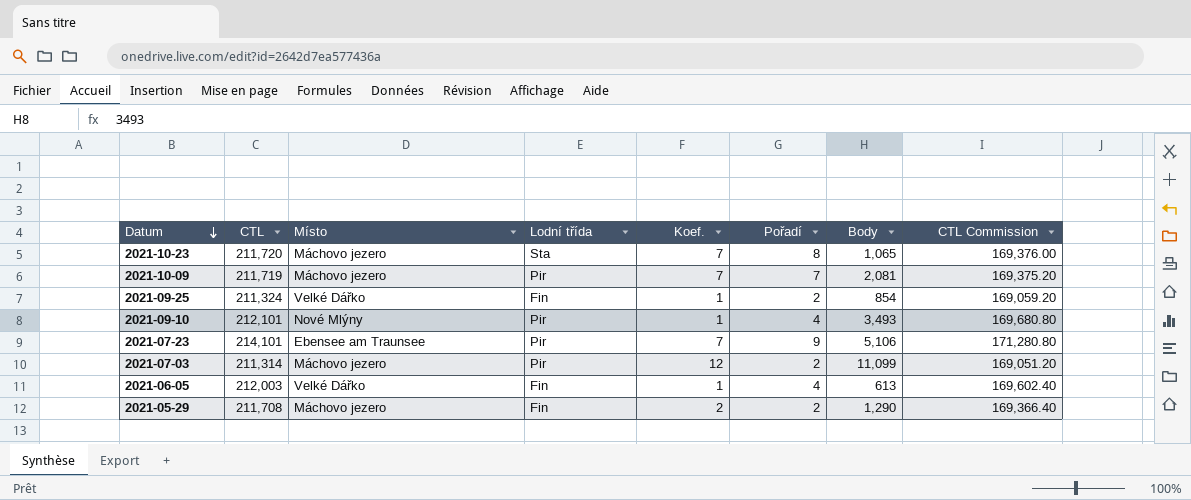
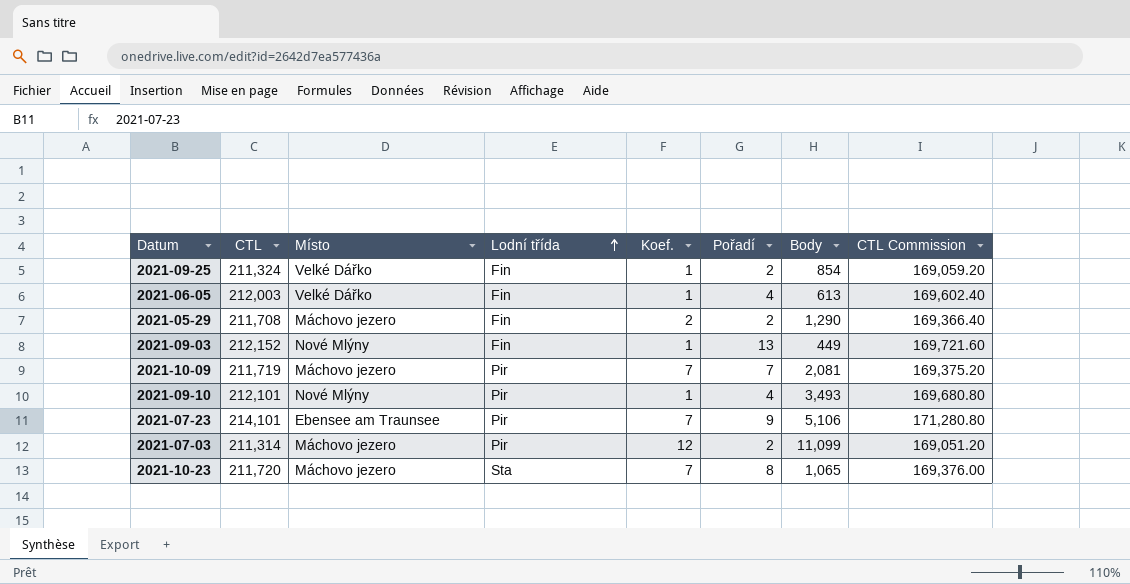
row order: Datum descending -> Lodní třída ascending
row 2021-09-03: none -> 212,152 | Nové Mlýny | Fin | 1 | 13 | 449 | 169,721.60

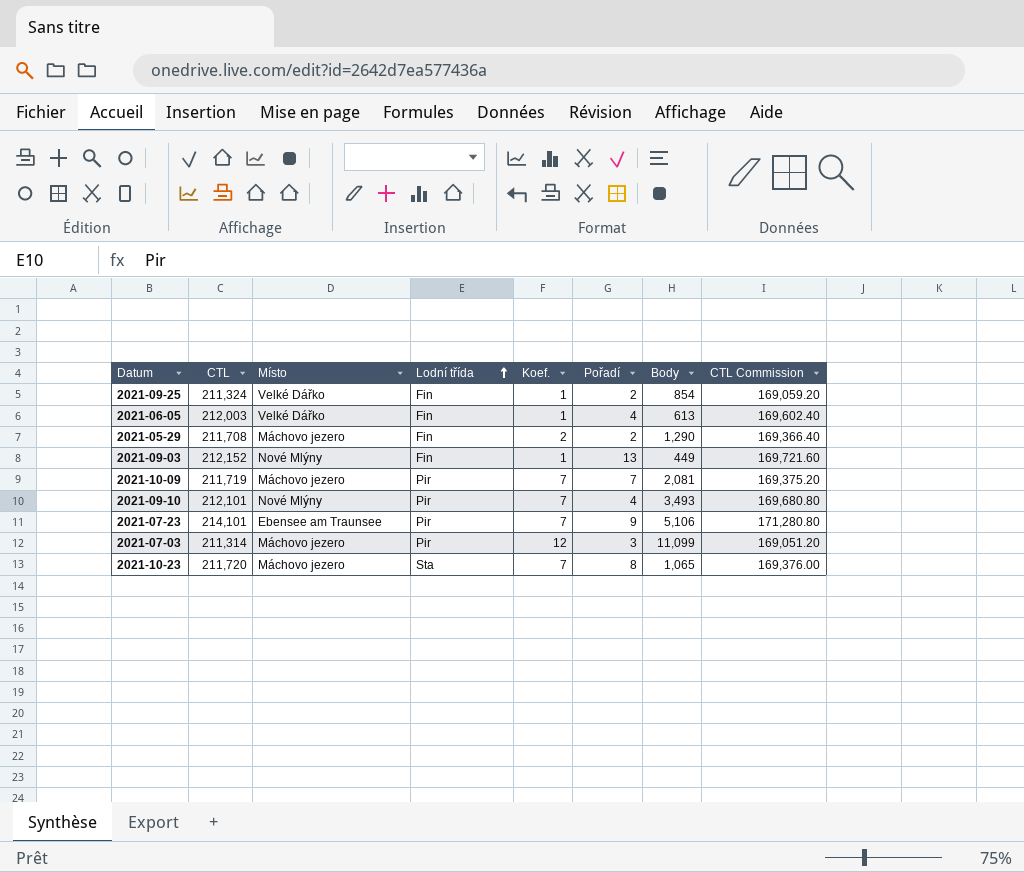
2021-09-10 | Koef.: 1 -> 7
2021-07-03 | Pořadí: 2 -> 3

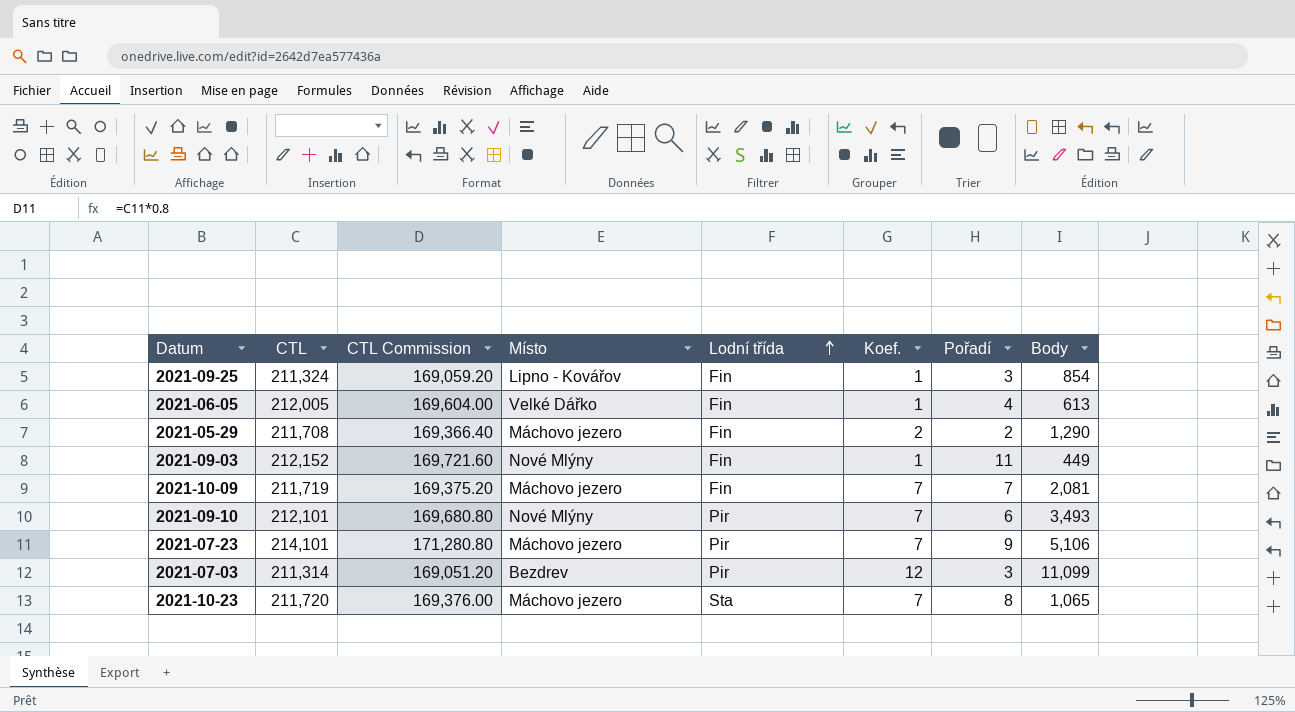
column CTL Commission | position: 8 -> 3
2021-09-25 | Místo: Velké Dářko -> Lipno - Kovářov
2021-09-25 | Pořadí: 2 -> 3
2021-06-05 | CTL: 212,003 -> 212,005
2021-06-05 | CTL Commission: 169,602.40 -> 169,604.00
2021-09-03 | Pořadí: 13 -> 11
2021-10-09 | Lodní třída: Pir -> Fin
2021-09-10 | Pořadí: 4 -> 6
2021-07-23 | Místo: Ebensee am Traunsee -> Máchovo jezero
2021-07-03 | Místo: Máchovo jezero -> Bezdrev

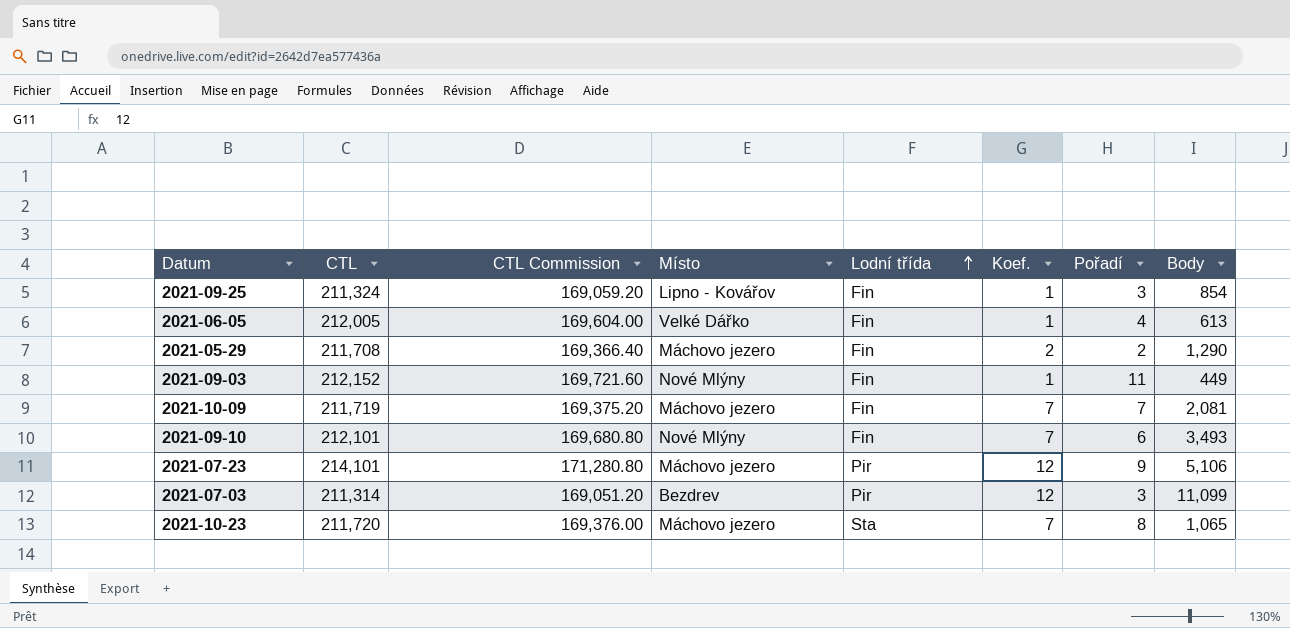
2021-09-10 | Lodní třída: Pir -> Fin
2021-07-23 | Koef.: 7 -> 12

